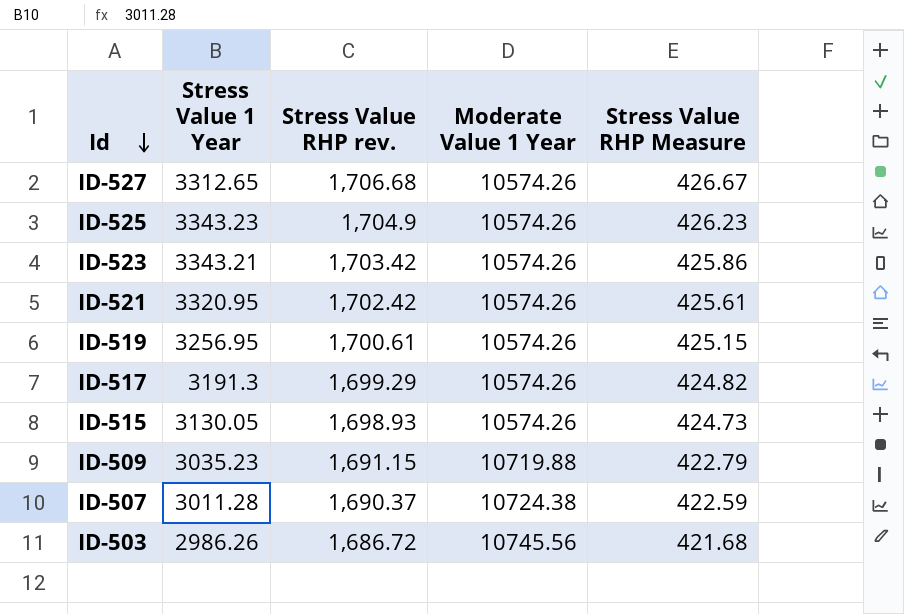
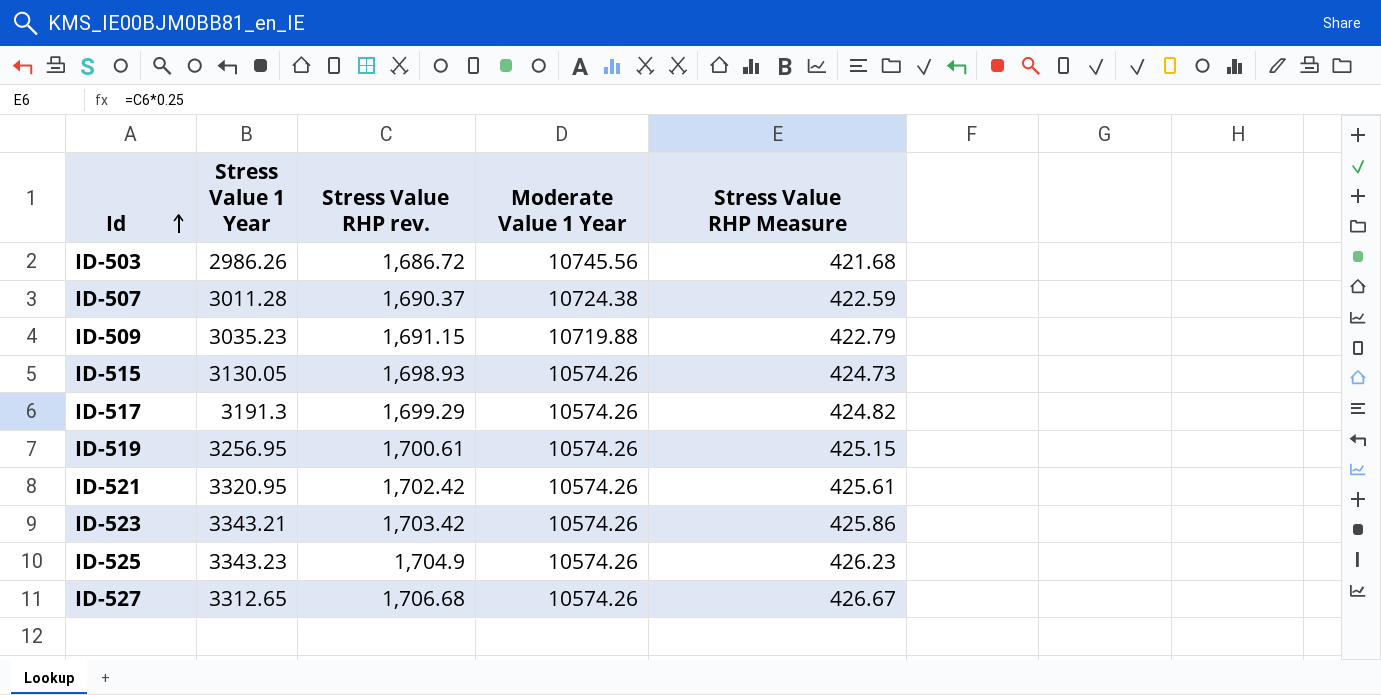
row order: Id descending -> Id ascending

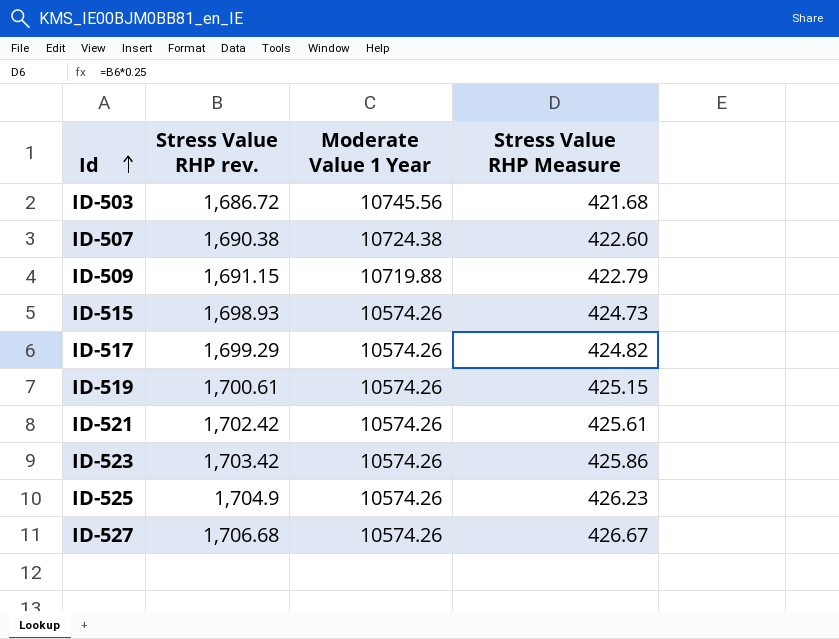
column Stress Value 1 Year | position: 2 -> none
ID-507 | Stress Value RHP rev.: 1,690.37 -> 1,690.38
ID-507 | Stress Value RHP Measure: 422.59 -> 422.60

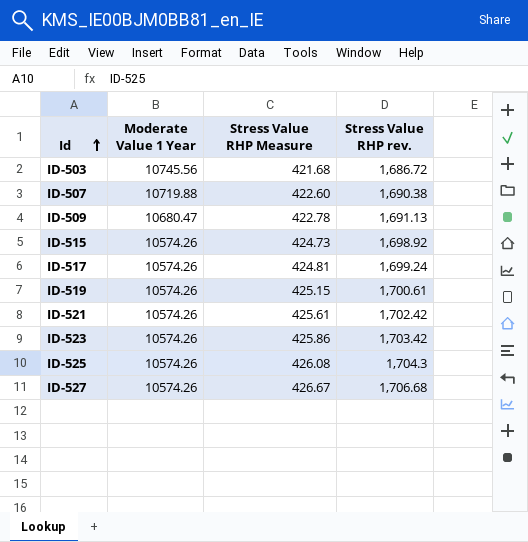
column Stress Value RHP rev. | position: 2 -> 4
ID-507 | Moderate Value 1 Year: 10724.38 -> 10719.88
ID-509 | Moderate Value 1 Year: 10719.88 -> 10680.47
ID-509 | Stress Value RHP Measure: 422.79 -> 422.78
ID-509 | Stress Value RHP rev.: 1,691.15 -> 1,691.13
ID-515 | Stress Value RHP rev.: 1,698.93 -> 1,698.92
ID-517 | Stress Value RHP Measure: 424.82 -> 424.81
ID-517 | Stress Value RHP rev.: 1,699.29 -> 1,699.24
ID-525 | Stress Value RHP Measure: 426.23 -> 426.08
ID-525 | Stress Value RHP rev.: 1,704.9 -> 1,704.3

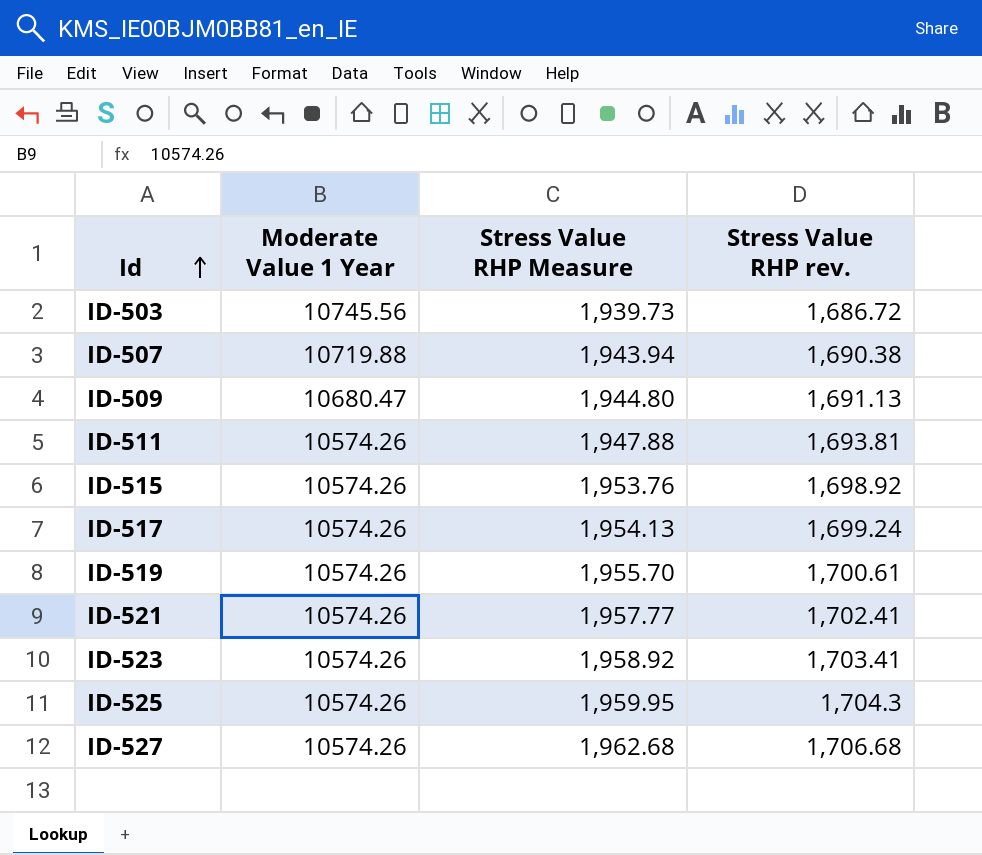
column Stress Value RHP Measure | formula: [Stress Value RHP rev.] * 0.25 -> [Stress Value RHP rev.] * 1.15
row ID-511: none -> 10574.26 | 1,947.88 | 1,693.81
ID-521 | Stress Value RHP rev.: 1,702.42 -> 1,702.41
ID-523 | Stress Value RHP rev.: 1,703.42 -> 1,703.41

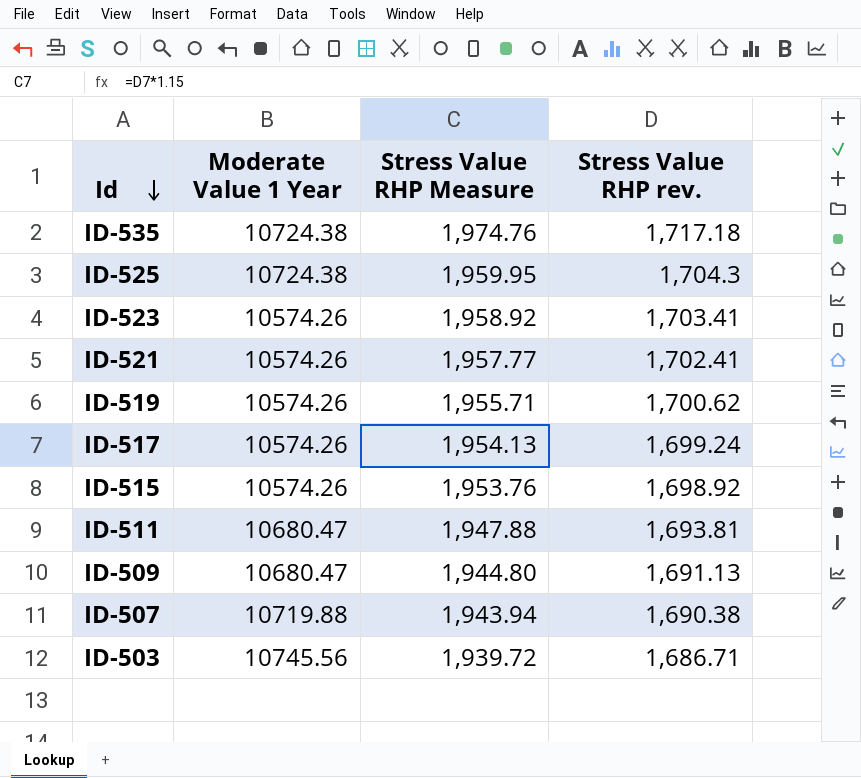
row order: Id ascending -> Id descending
row ID-527: 10574.26 | 1,962.68 | 1,706.68 -> none
row ID-535: none -> 10724.38 | 1,974.76 | 1,717.18
ID-525 | Moderate Value 1 Year: 10574.26 -> 10724.38
ID-519 | Stress Value RHP Measure: 1,955.70 -> 1,955.71
ID-519 | Stress Value RHP rev.: 1,700.61 -> 1,700.62
ID-511 | Moderate Value 1 Year: 10574.26 -> 10680.47
ID-503 | Stress Value RHP Measure: 1,939.73 -> 1,939.72
ID-503 | Stress Value RHP rev.: 1,686.72 -> 1,686.71

